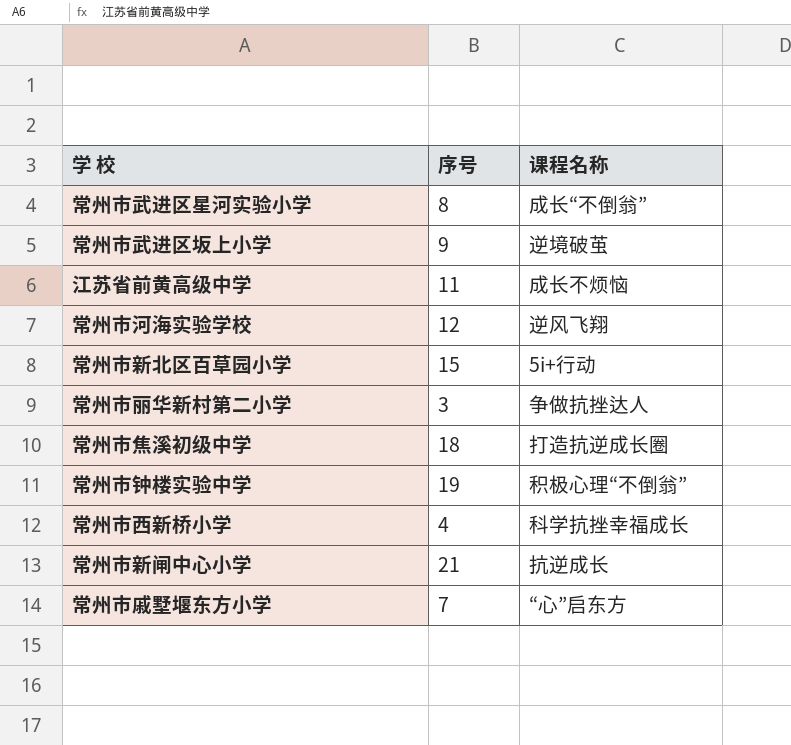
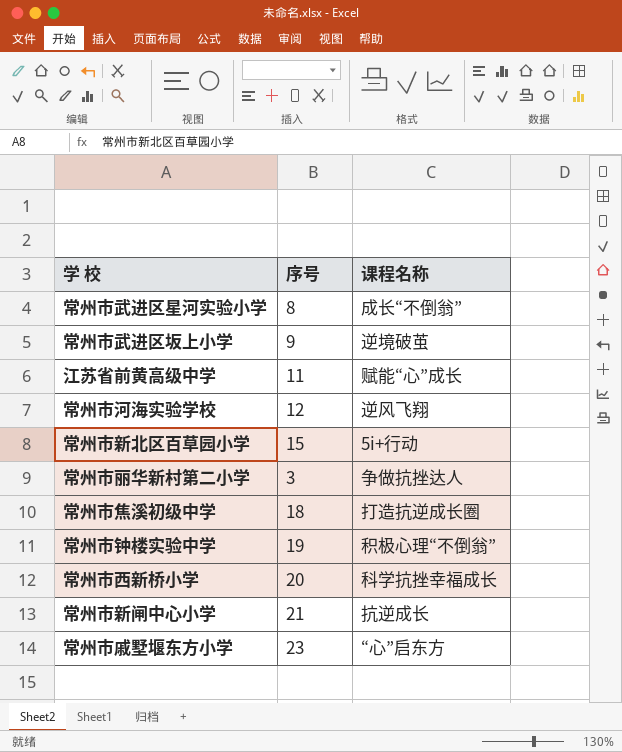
江苏省前黄高级中学 | 课程名称: 成长不烦恼 -> 赋能“心”成长
常州市西新桥小学 | 序号: 4 -> 20
常州市戚墅堰东方小学 | 序号: 7 -> 23

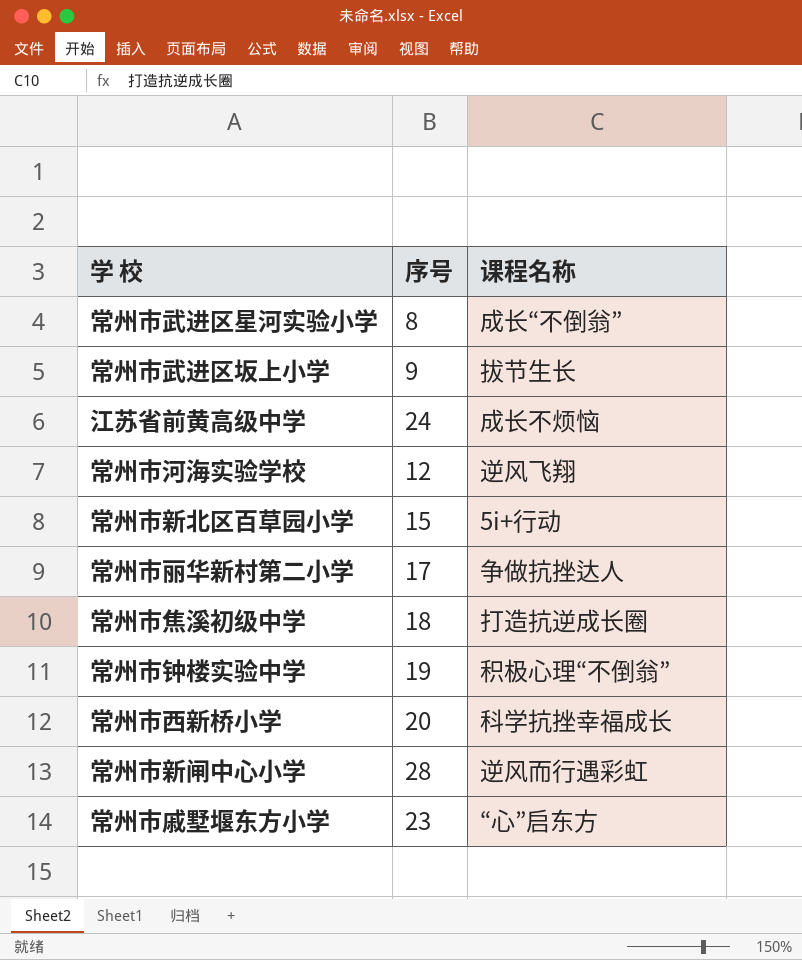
常州市武进区坂上小学 | 课程名称: 逆境破茧 -> 拔节生长
江苏省前黄高级中学 | 序号: 11 -> 24
江苏省前黄高级中学 | 课程名称: 赋能“心”成长 -> 成长不烦恼
常州市丽华新村第二小学 | 序号: 3 -> 17
常州市新闸中心小学 | 序号: 21 -> 28
常州市新闸中心小学 | 课程名称: 抗逆成长 -> 逆风而行遇彩虹

